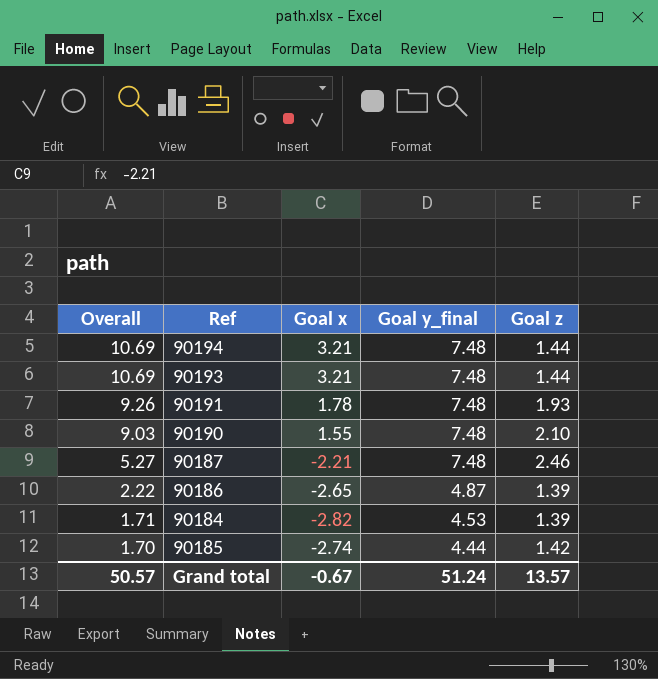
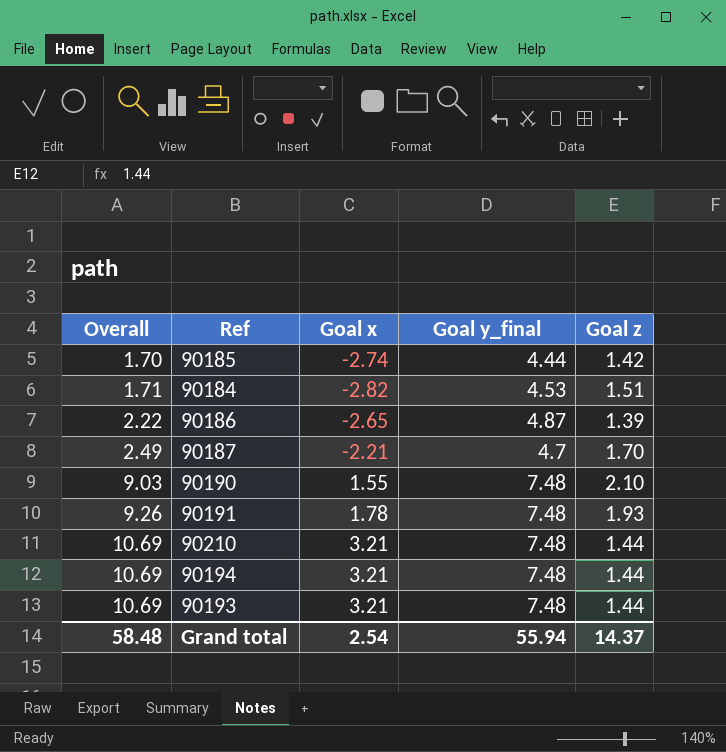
row order: Overall descending -> Overall ascending
90184 | Goal z: 1.39 -> 1.51
90187 | Overall: 5.27 -> 2.49
90187 | Goal y_final: 7.48 -> 4.7
90187 | Goal z: 2.46 -> 1.70
row 90210: none -> 10.69 | 3.21 | 7.48 | 1.44
Grand total | Overall: 50.57 -> 58.48
Grand total | Goal x: -0.67 -> 2.54
Grand total | Goal y_final: 51.24 -> 55.94
Grand total | Goal z: 13.57 -> 14.37

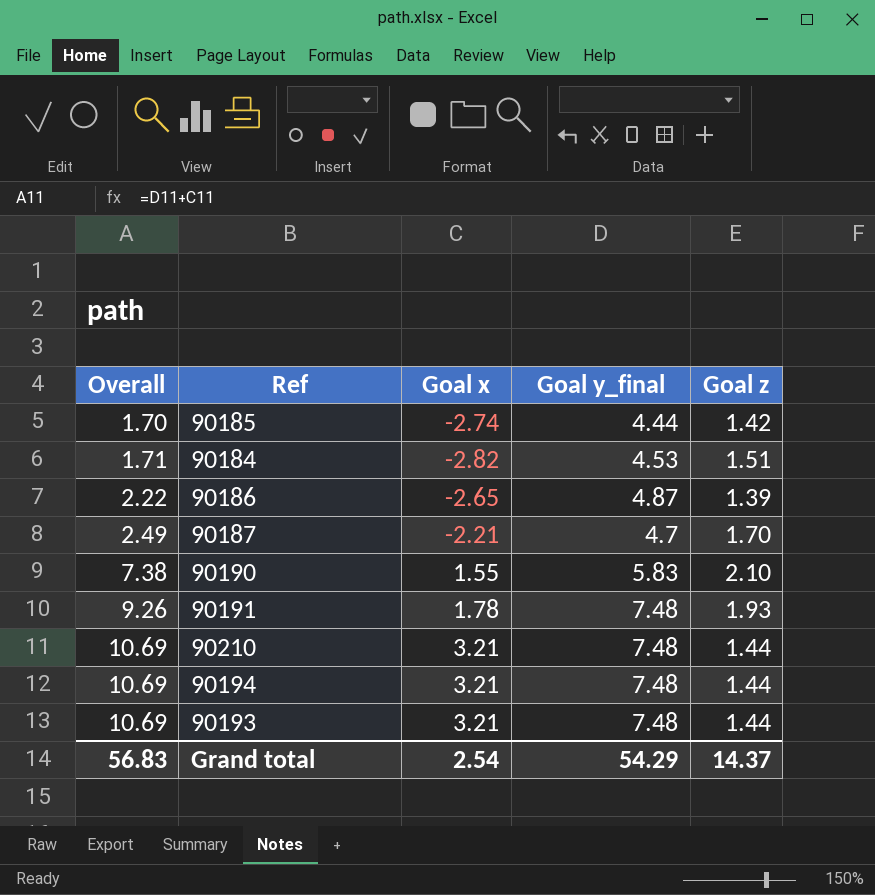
90190 | Overall: 9.03 -> 7.38
90190 | Goal y_final: 7.48 -> 5.83
Grand total | Overall: 58.48 -> 56.83
Grand total | Goal y_final: 55.94 -> 54.29

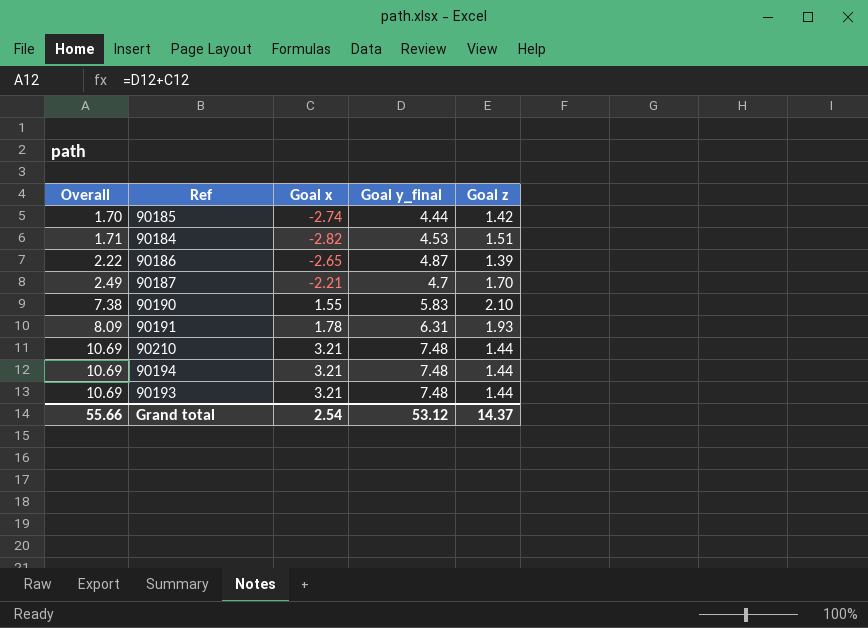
90191 | Overall: 9.26 -> 8.09
90191 | Goal y_final: 7.48 -> 6.31
Grand total | Overall: 56.83 -> 55.66
Grand total | Goal y_final: 54.29 -> 53.12

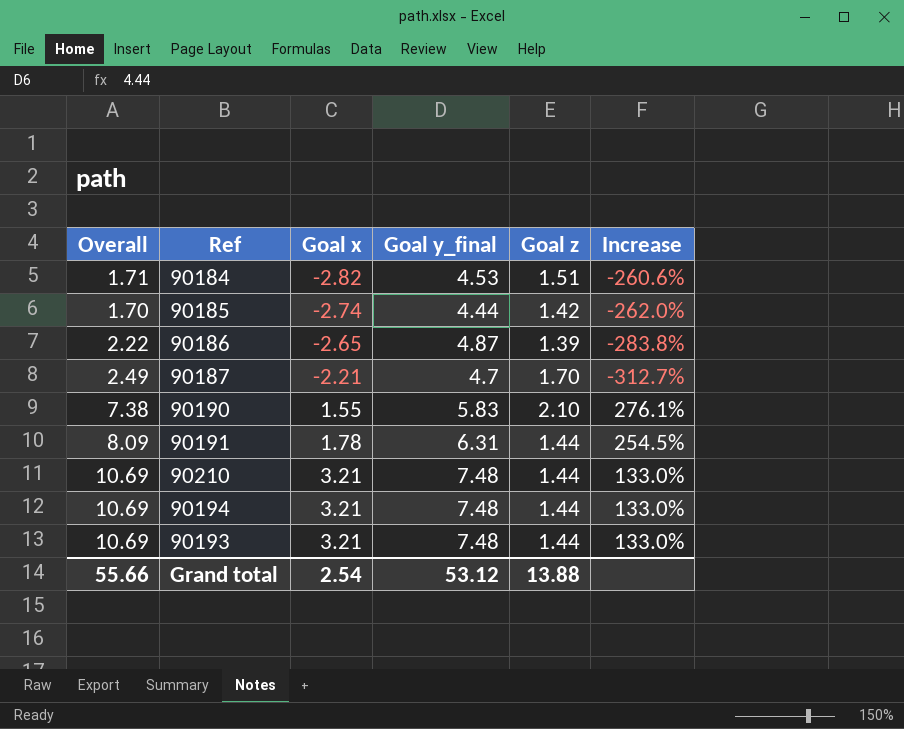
row order: Overall ascending -> Goal x ascending
column Increase | formula: none -> ([Goal y_final] - [Goal x]) / [Goal x]
90191 | Goal z: 1.93 -> 1.44
Grand total | Goal z: 14.37 -> 13.88

